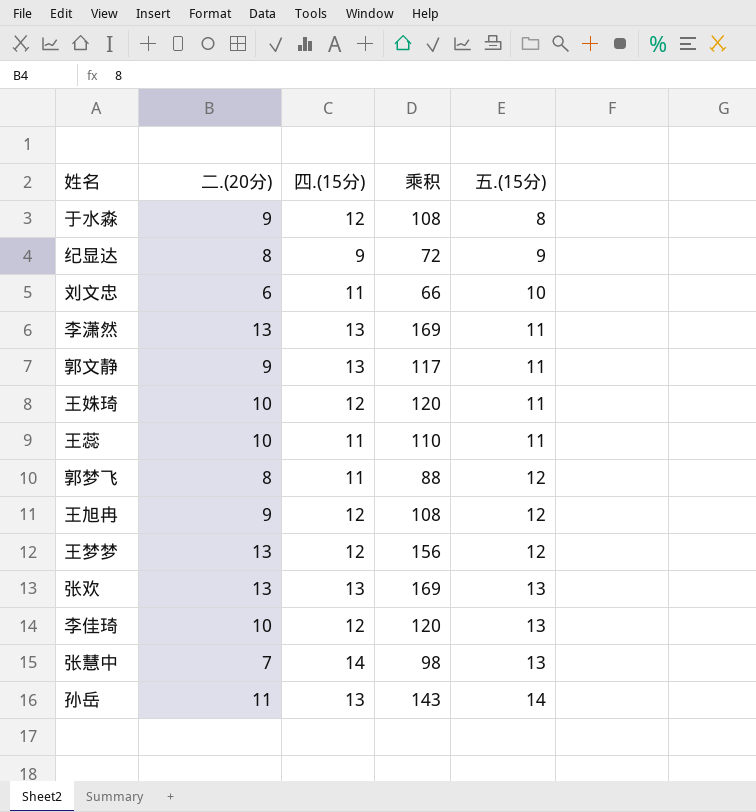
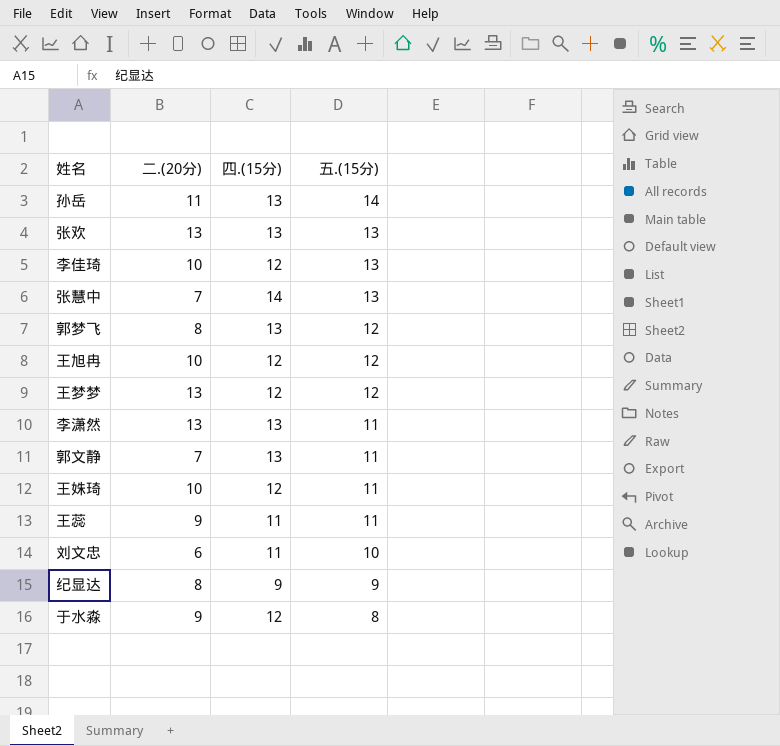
row order: 五.(15分) ascending -> 五.(15分) descending
column 乘积 | formula: [二.(20分)] * [四.(15分)] -> none
郭梦飞 | 四.(15分): 11 -> 13
王旭冉 | 二.(20分): 9 -> 10
郭文静 | 二.(20分): 9 -> 7
王蕊 | 二.(20分): 10 -> 9

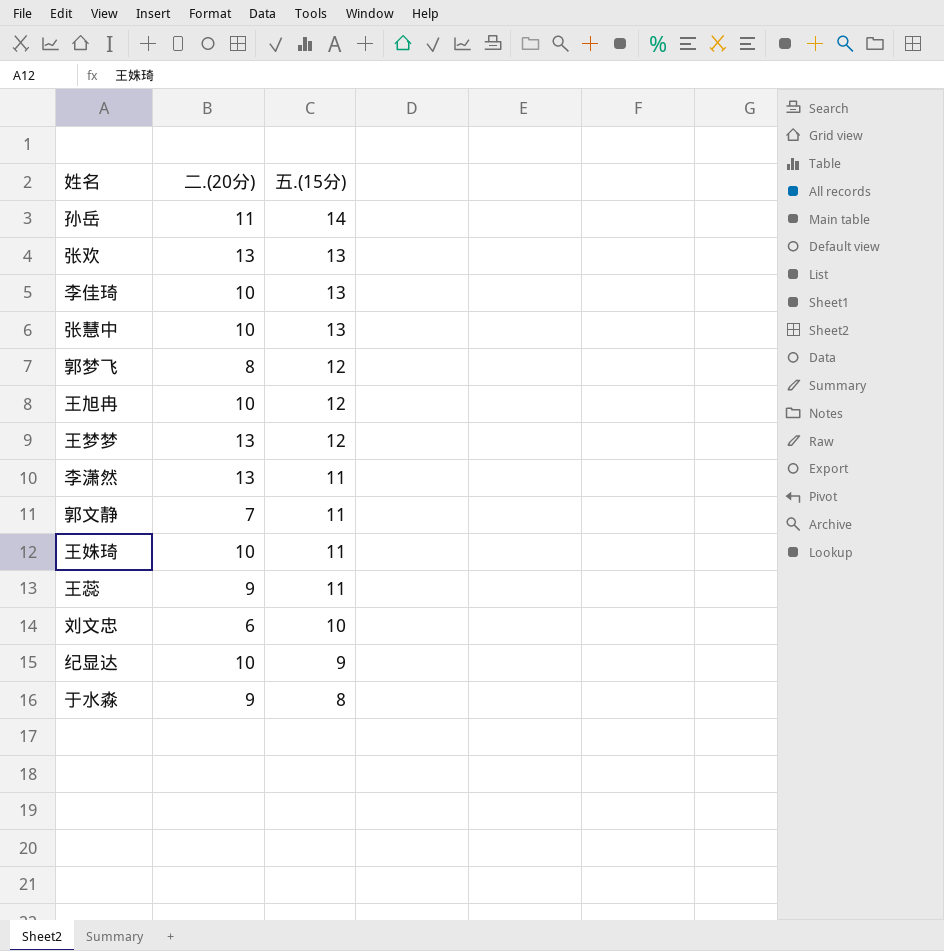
column 四.(15分) | position: 3 -> none
张慧中 | 二.(20分): 7 -> 10
纪显达 | 二.(20分): 8 -> 10

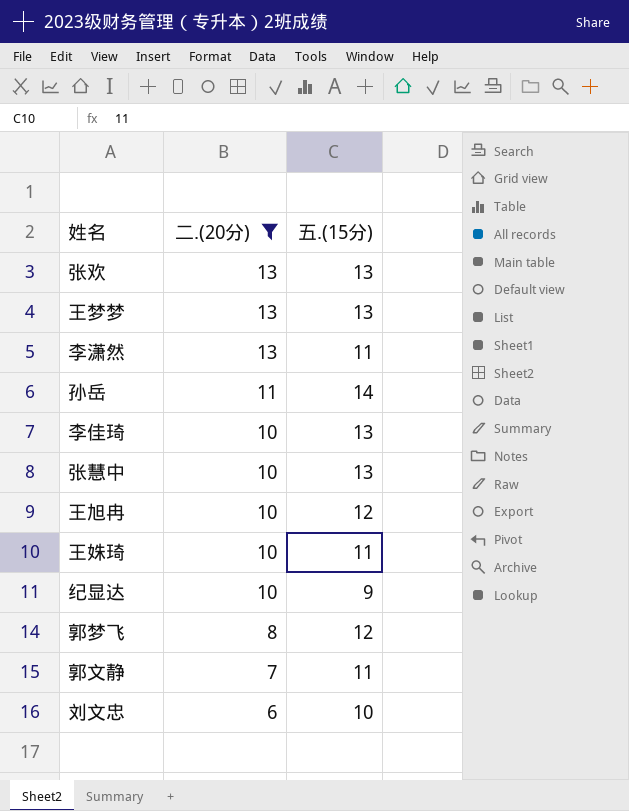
filter: none -> 二.(20分) != 9
row order: 五.(15分) descending -> 二.(20分) descending
王梦梦 | 五.(15分): 12 -> 13

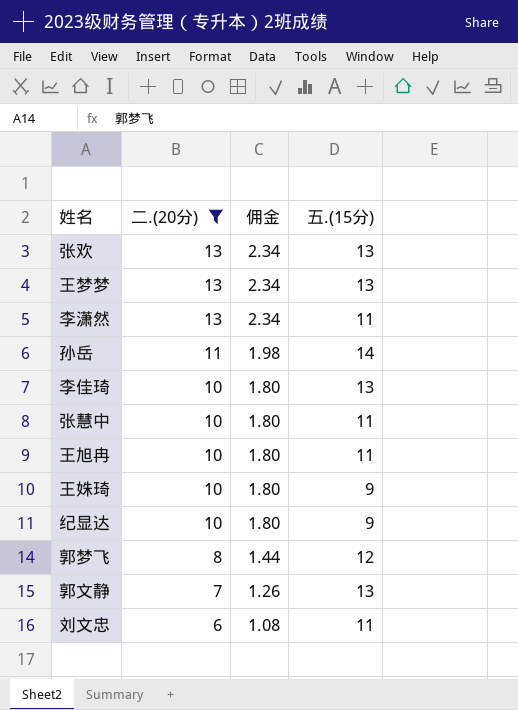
column 佣金 | formula: none -> [二.(20分)] * 0.18
张慧中 | 五.(15分): 13 -> 11
王旭冉 | 五.(15分): 12 -> 11
王姝琦 | 五.(15分): 11 -> 9
郭文静 | 五.(15分): 11 -> 13
刘文忠 | 五.(15分): 10 -> 11

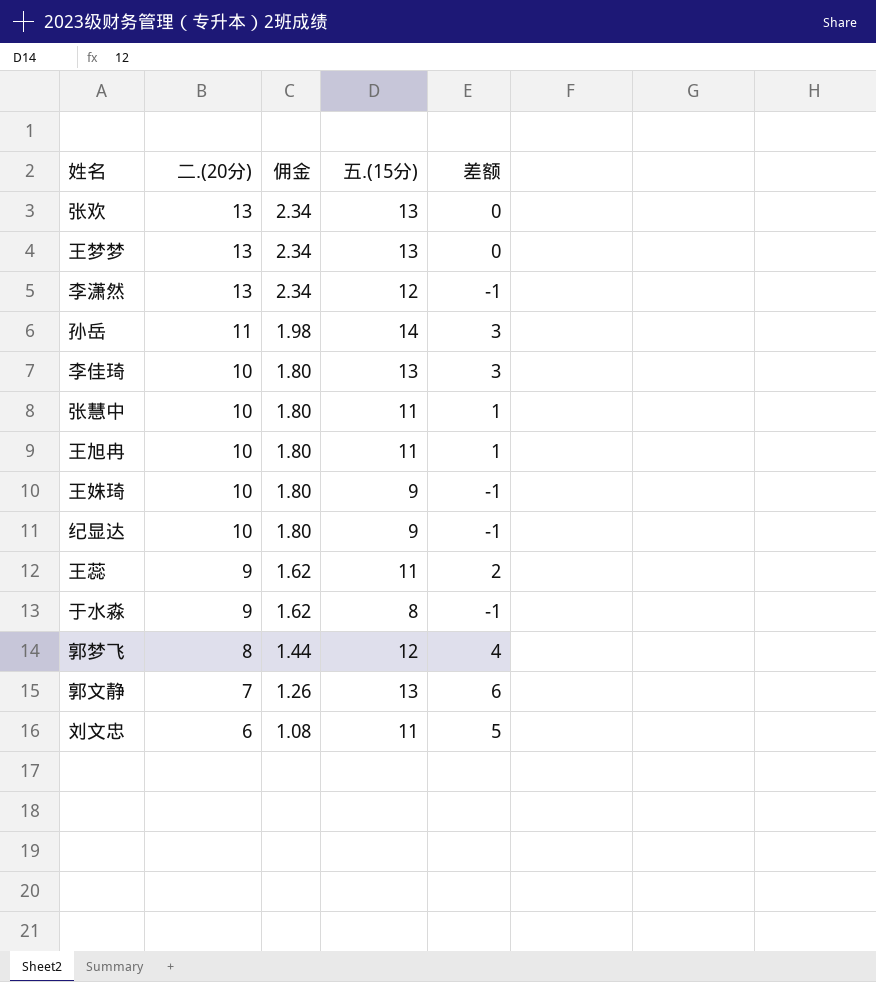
filter: 二.(20分) != 9 -> none
column 差额 | formula: none -> [五.(15分)] - [二.(20分)]
李潇然 | 五.(15分): 11 -> 12

